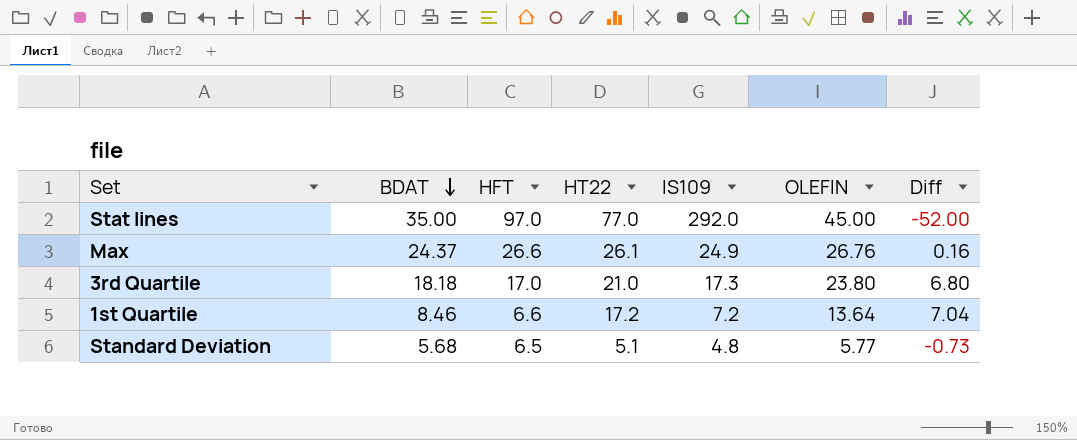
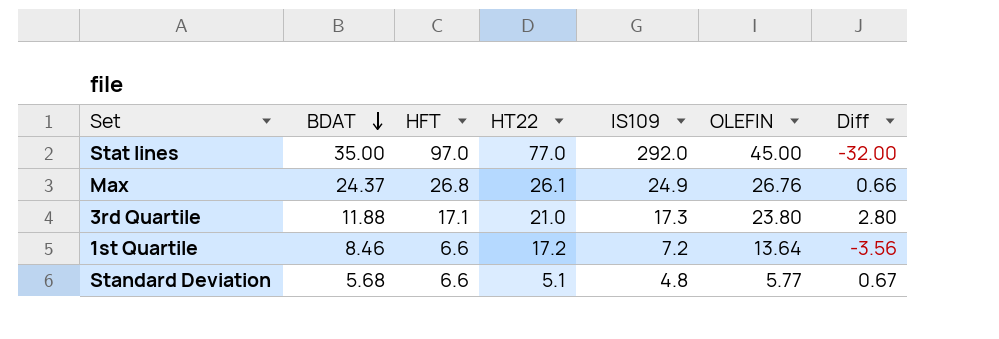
column Diff | formula: [OLEFIN] - [HFT] -> [OLEFIN] - [HT22]
Max | HFT: 26.6 -> 26.8
3rd Quartile | BDAT: 18.18 -> 11.88
3rd Quartile | HFT: 17.0 -> 17.1
Standard Deviation | HFT: 6.5 -> 6.6

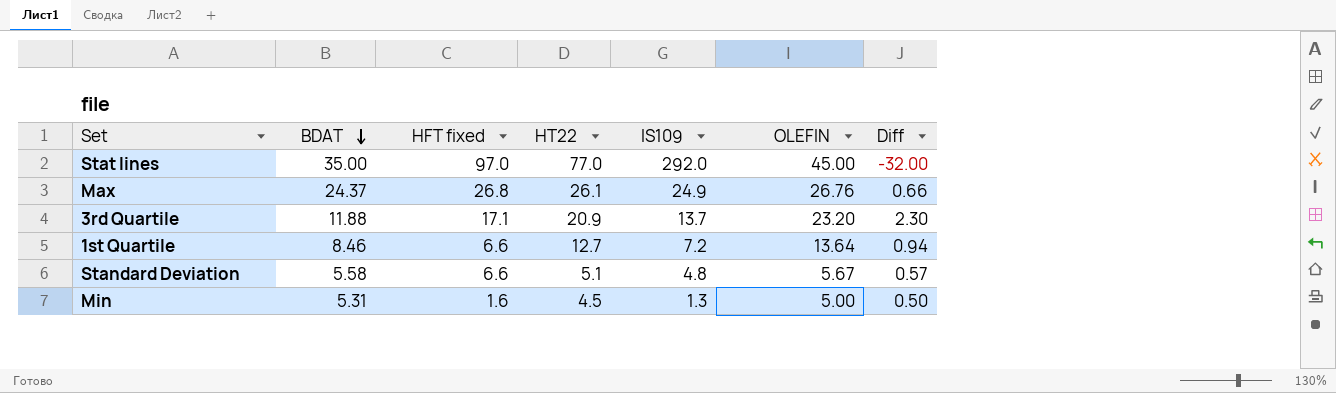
column name: HFT -> HFT fixed
3rd Quartile | HT22: 21.0 -> 20.9
3rd Quartile | IS109: 17.3 -> 13.7
3rd Quartile | OLEFIN: 23.80 -> 23.20
3rd Quartile | Diff: 2.80 -> 2.30
1st Quartile | HT22: 17.2 -> 12.7
1st Quartile | Diff: -3.56 -> 0.94
Standard Deviation | BDAT: 5.68 -> 5.58
Standard Deviation | OLEFIN: 5.77 -> 5.67
Standard Deviation | Diff: 0.67 -> 0.57
row Min: none -> 5.31 | 1.6 | 4.5 | 1.3 | 5.00 | 0.50

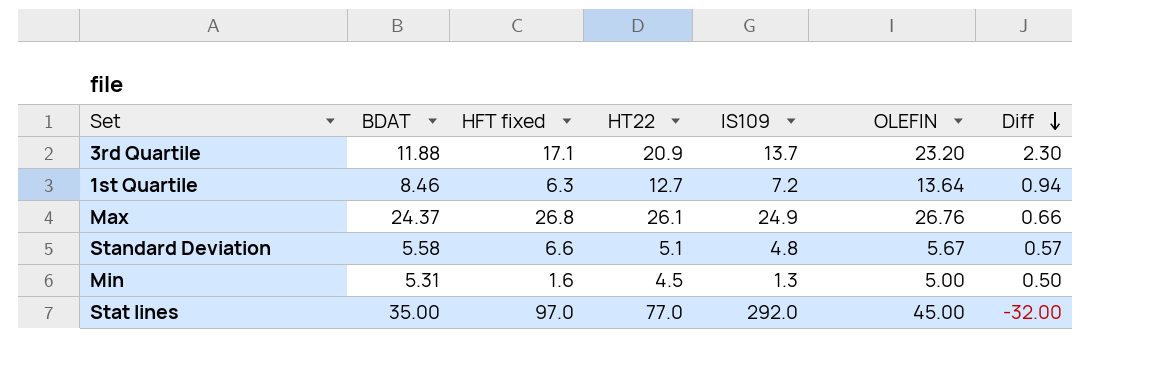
row order: BDAT descending -> Diff descending
1st Quartile | HFT fixed: 6.6 -> 6.3

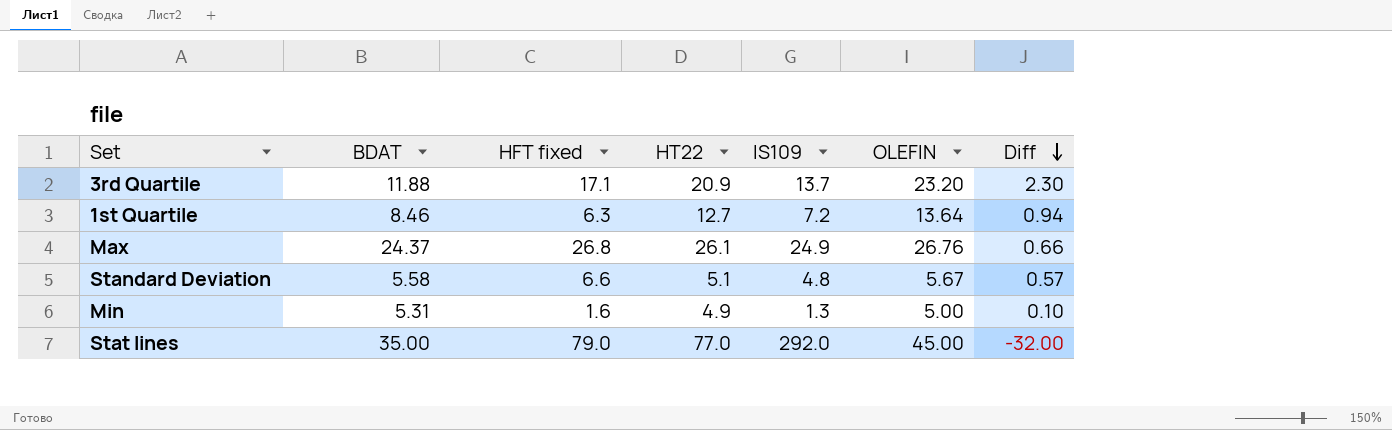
Min | HT22: 4.5 -> 4.9
Min | Diff: 0.50 -> 0.10
Stat lines | HFT fixed: 97.0 -> 79.0

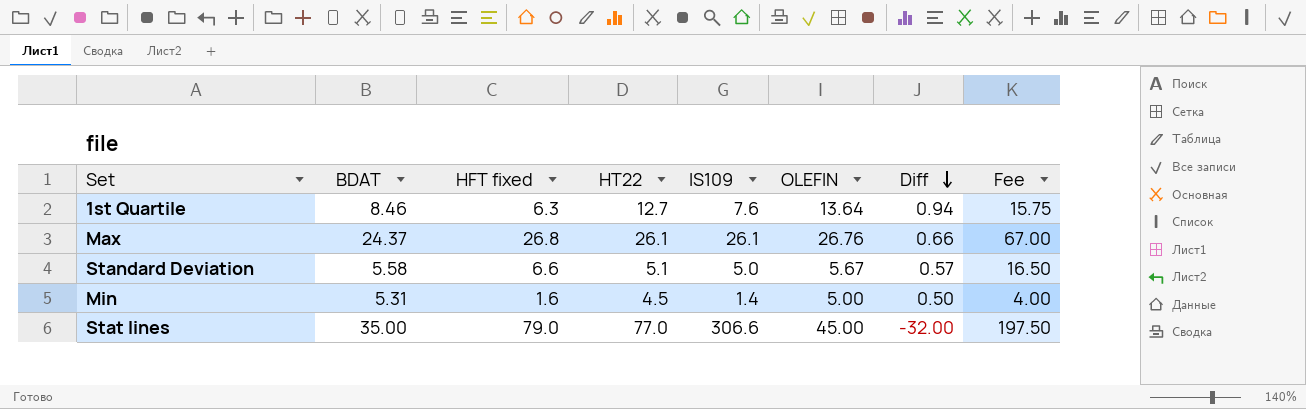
column Fee | formula: none -> [HFT fixed] * 2.5
row 3rd Quartile: 11.88 | 17.1 | 20.9 | 13.7 | 23.20 | 2.30 -> none
1st Quartile | IS109: 7.2 -> 7.6
Max | IS109: 24.9 -> 26.1
Standard Deviation | IS109: 4.8 -> 5.0
Min | HT22: 4.9 -> 4.5
Min | IS109: 1.3 -> 1.4
Min | Diff: 0.10 -> 0.50
Stat lines | IS109: 292.0 -> 306.6

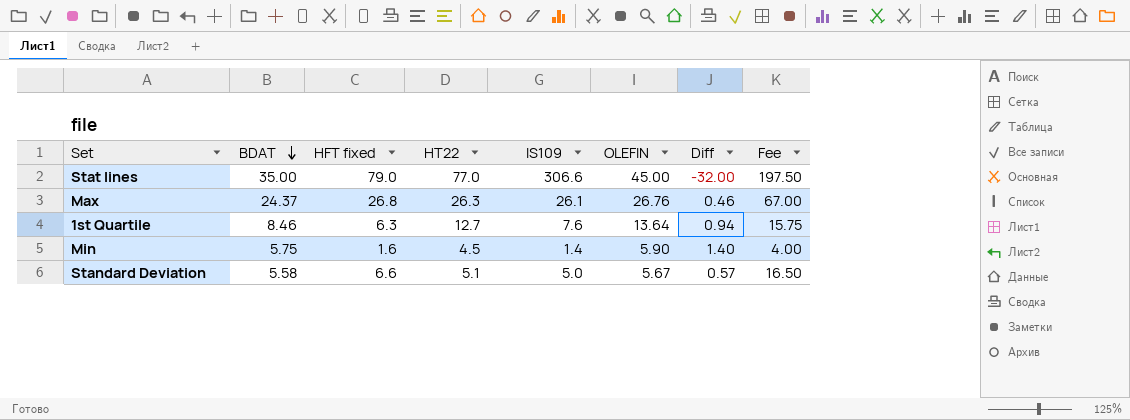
row order: Diff descending -> BDAT descending
Max | HT22: 26.1 -> 26.3
Max | Diff: 0.66 -> 0.46
Min | BDAT: 5.31 -> 5.75
Min | OLEFIN: 5.00 -> 5.90
Min | Diff: 0.50 -> 1.40

